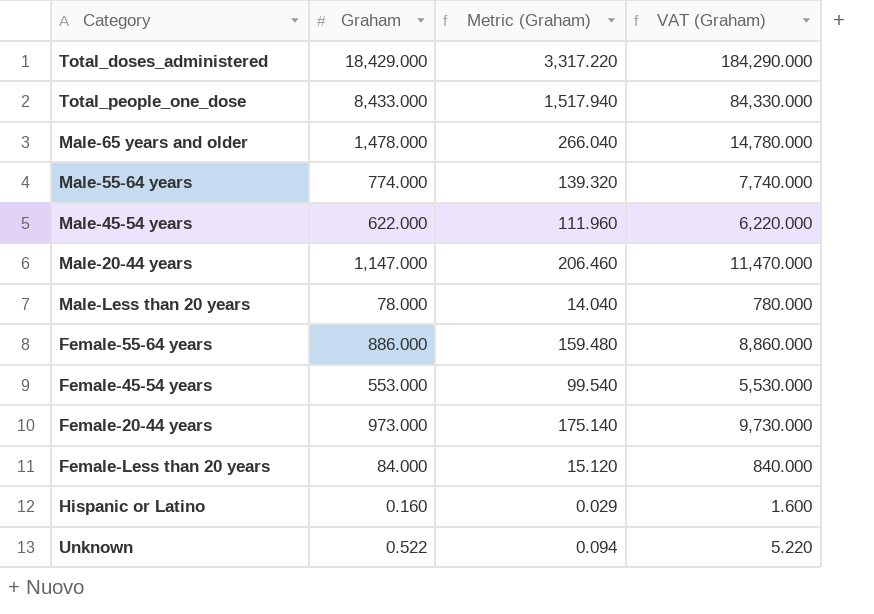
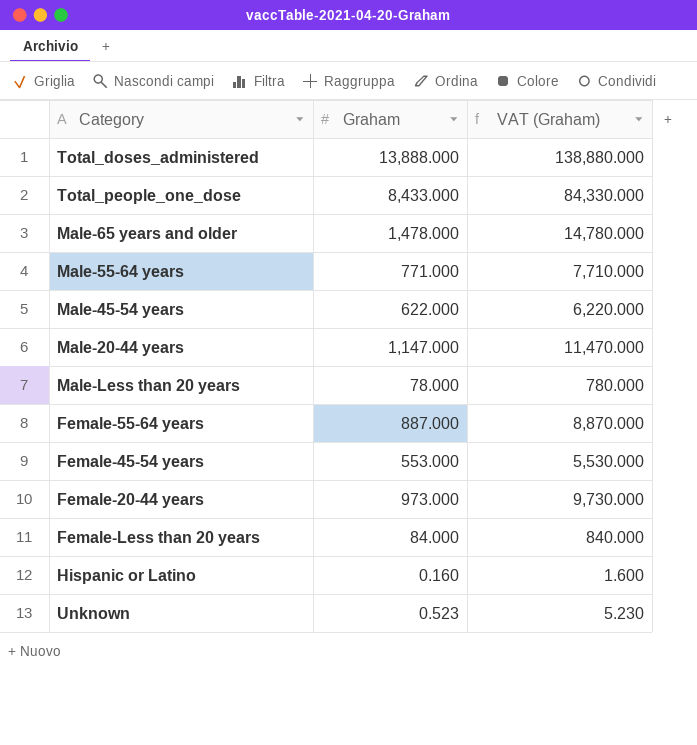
column Metric (Graham) | formula: [Graham] * 0.18 -> none
Total_doses_administered | Graham: 18,429.000 -> 13,888.000
Total_doses_administered | VAT (Graham): 184,290.000 -> 138,880.000
Male-55-64 years | Graham: 774.000 -> 771.000
Male-55-64 years | VAT (Graham): 7,740.000 -> 7,710.000
Female-55-64 years | Graham: 886.000 -> 887.000
Female-55-64 years | VAT (Graham): 8,860.000 -> 8,870.000
Unknown | Graham: 0.522 -> 0.523
Unknown | VAT (Graham): 5.220 -> 5.230

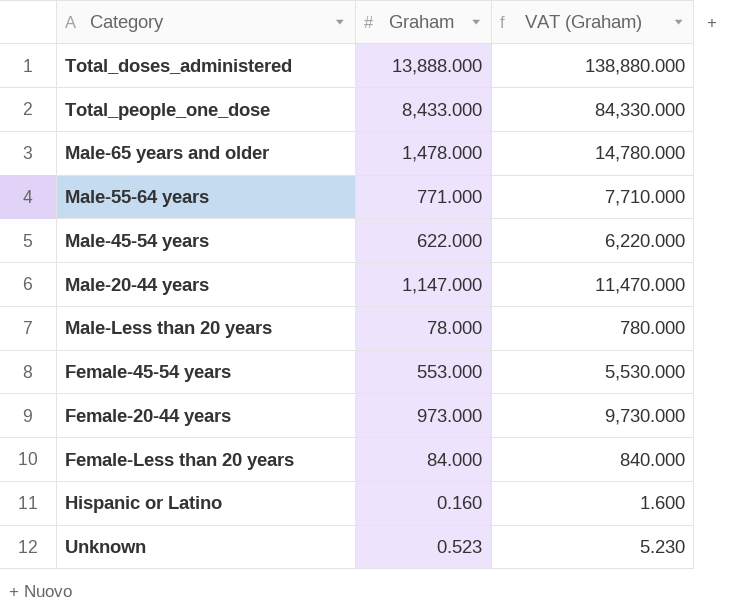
row Female-55-64 years: 887.000 | 8,870.000 -> none

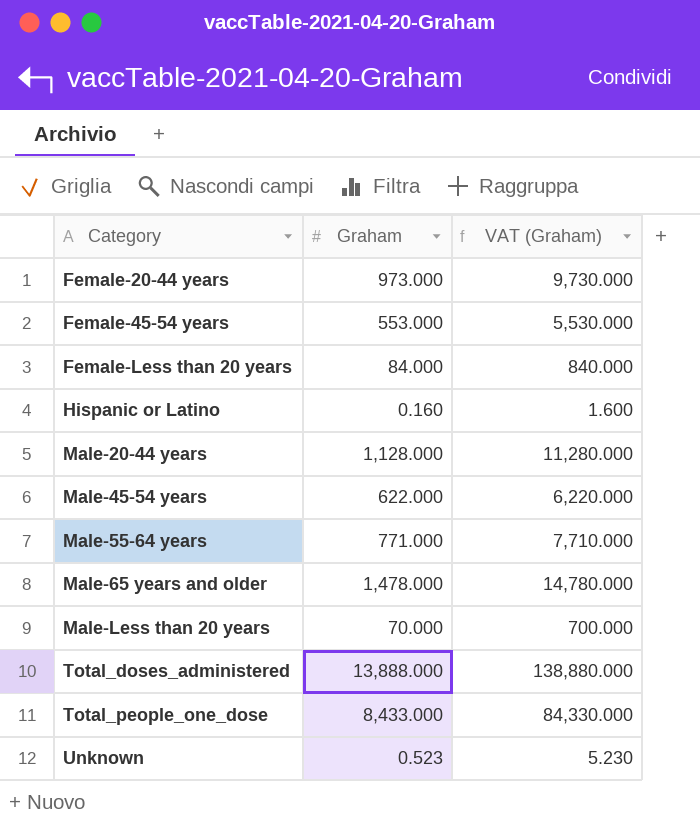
row order: none -> Category ascending
Male-20-44 years | Graham: 1,147.000 -> 1,128.000
Male-20-44 years | VAT (Graham): 11,470.000 -> 11,280.000
Male-Less than 20 years | Graham: 78.000 -> 70.000
Male-Less than 20 years | VAT (Graham): 780.000 -> 700.000

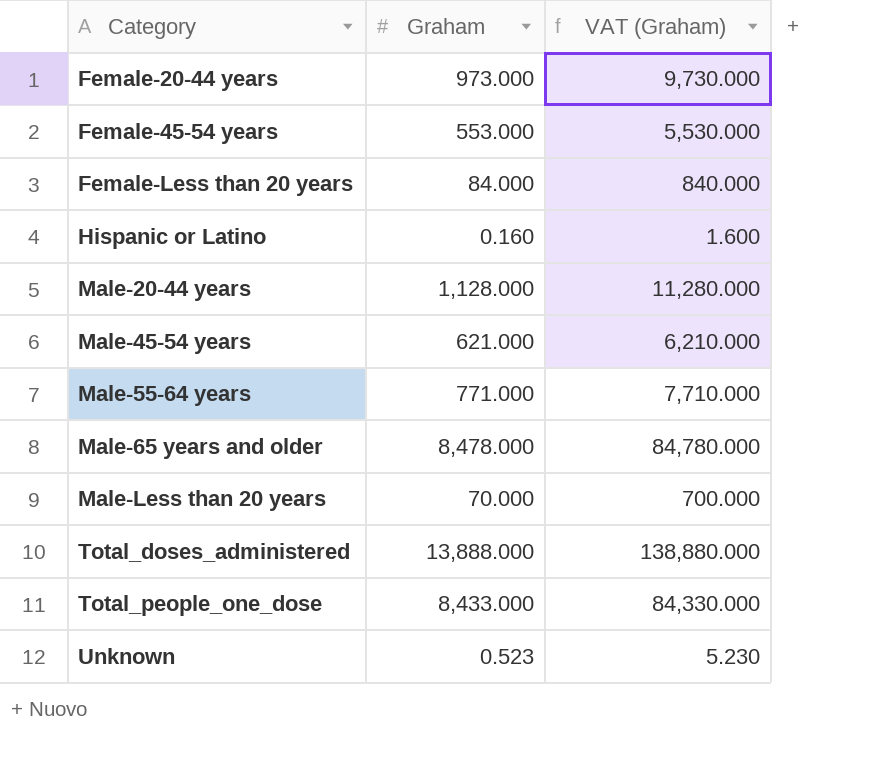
Male-45-54 years | Graham: 622.000 -> 621.000
Male-45-54 years | VAT (Graham): 6,220.000 -> 6,210.000
Male-65 years and older | Graham: 1,478.000 -> 8,478.000
Male-65 years and older | VAT (Graham): 14,780.000 -> 84,780.000

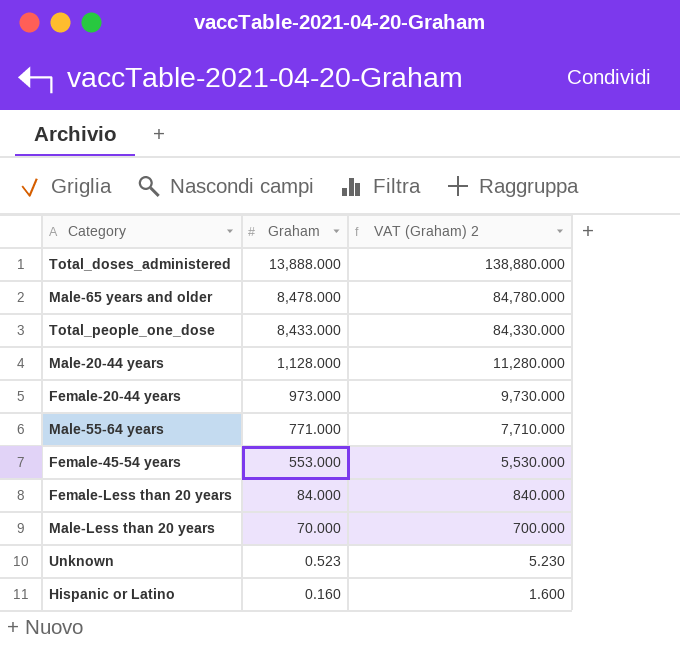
row order: Category ascending -> Graham descending
column name: VAT (Graham) -> VAT (Graham) 2
row Male-45-54 years: 621.000 | 6,210.000 -> none

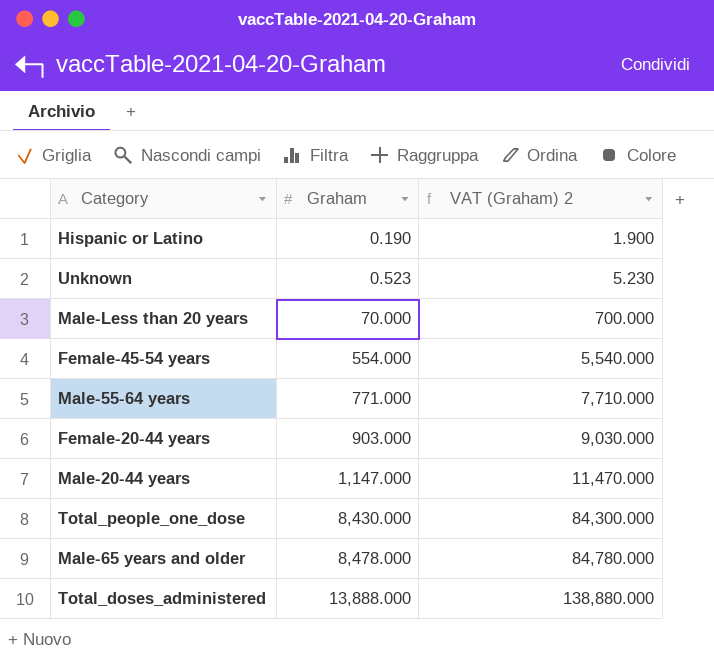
row order: Graham descending -> Graham ascending
row Female-Less than 20 years: 84.000 | 840.000 -> none
Hispanic or Latino | Graham: 0.160 -> 0.190
Hispanic or Latino | VAT (Graham) 2: 1.600 -> 1.900
Female-45-54 years | Graham: 553.000 -> 554.000
Female-45-54 years | VAT (Graham) 2: 5,530.000 -> 5,540.000
Female-20-44 years | Graham: 973.000 -> 903.000
Female-20-44 years | VAT (Graham) 2: 9,730.000 -> 9,030.000
Male-20-44 years | Graham: 1,128.000 -> 1,147.000
Male-20-44 years | VAT (Graham) 2: 11,280.000 -> 11,470.000
Total_people_one_dose | Graham: 8,433.000 -> 8,430.000
Total_people_one_dose | VAT (Graham) 2: 84,330.000 -> 84,300.000

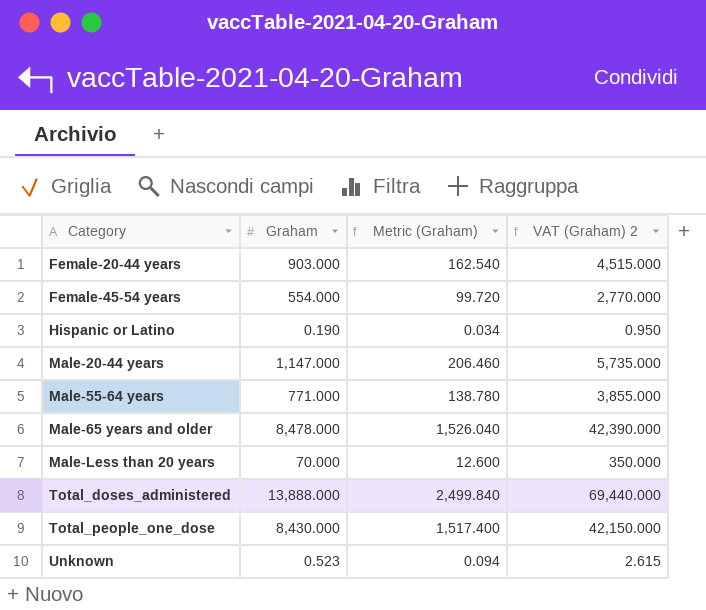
row order: Graham ascending -> Category ascending
column Metric (Graham) | formula: none -> [Graham] * 0.18
column VAT (Graham) 2 | formula: [Graham] * 10 -> [Graham] * 5

